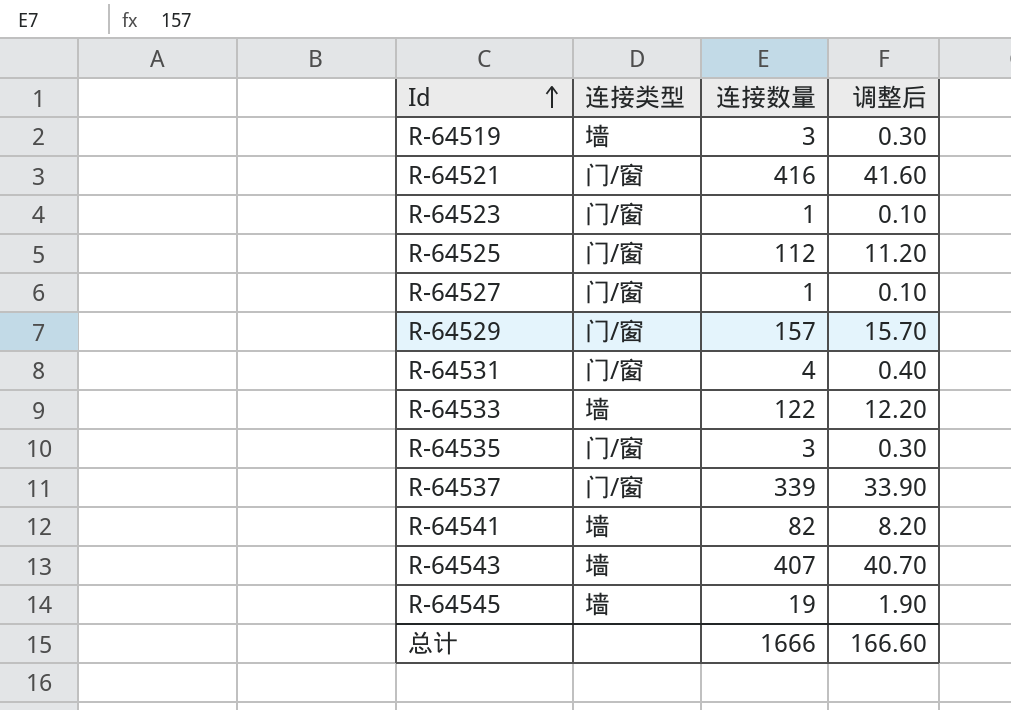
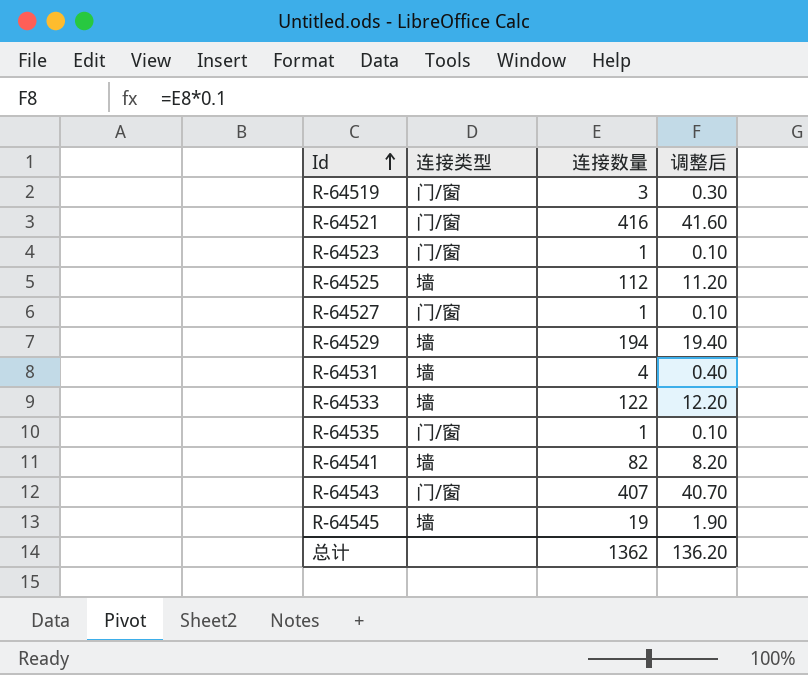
row R-64537: 门/窗 | 339 | 33.90 -> none
R-64519 | 连接类型: 墙 -> 门/窗
R-64525 | 连接类型: 门/窗 -> 墙
R-64529 | 连接类型: 门/窗 -> 墙
R-64529 | 连接数量: 157 -> 194
R-64529 | 调整后: 15.70 -> 19.40
R-64531 | 连接类型: 门/窗 -> 墙
R-64535 | 连接数量: 3 -> 1
R-64535 | 调整后: 0.30 -> 0.10
R-64543 | 连接类型: 墙 -> 门/窗
总计 | 连接数量: 1666 -> 1362
总计 | 调整后: 166.60 -> 136.20

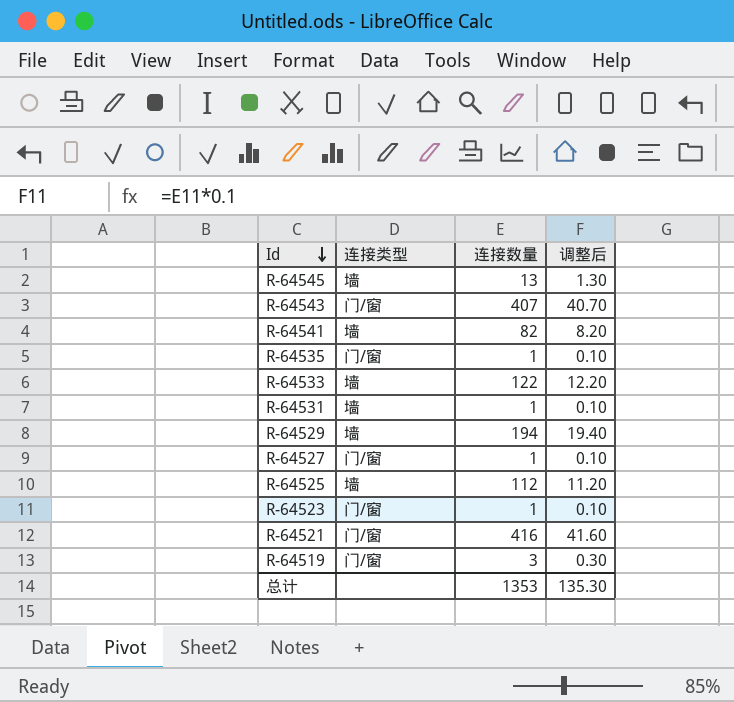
row order: Id ascending -> Id descending
R-64545 | 连接数量: 19 -> 13
R-64545 | 调整后: 1.90 -> 1.30
R-64531 | 连接数量: 4 -> 1
R-64531 | 调整后: 0.40 -> 0.10
总计 | 连接数量: 1362 -> 1353
总计 | 调整后: 136.20 -> 135.30

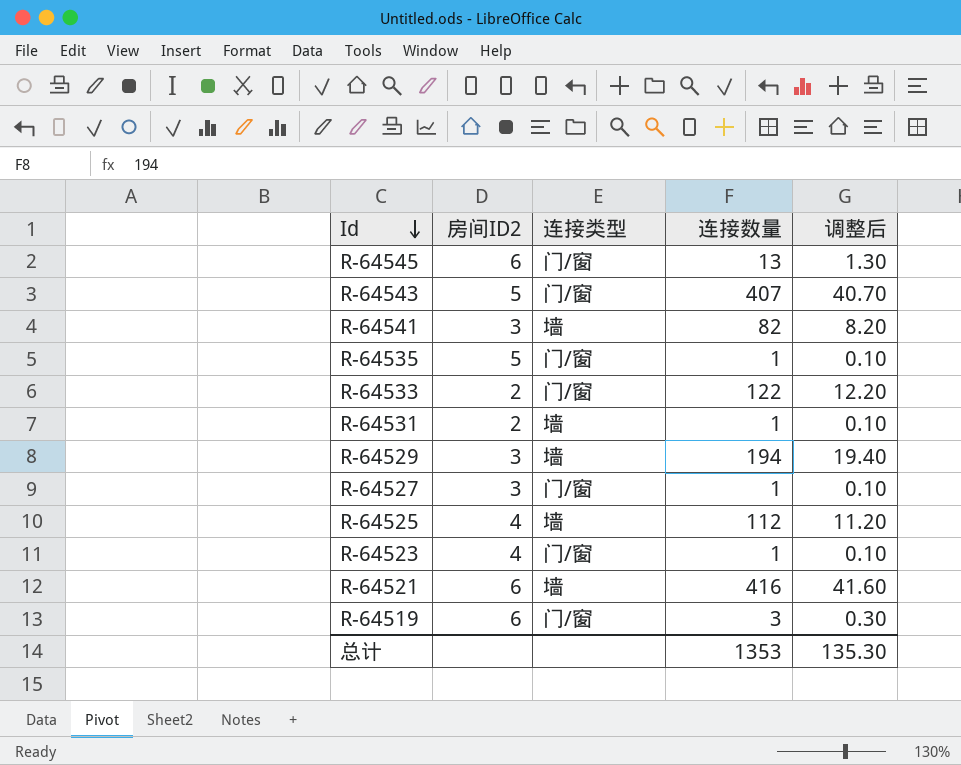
column 房间ID2 | position: none -> 2
R-64545 | 连接类型: 墙 -> 门/窗
R-64533 | 连接类型: 墙 -> 门/窗
R-64521 | 连接类型: 门/窗 -> 墙

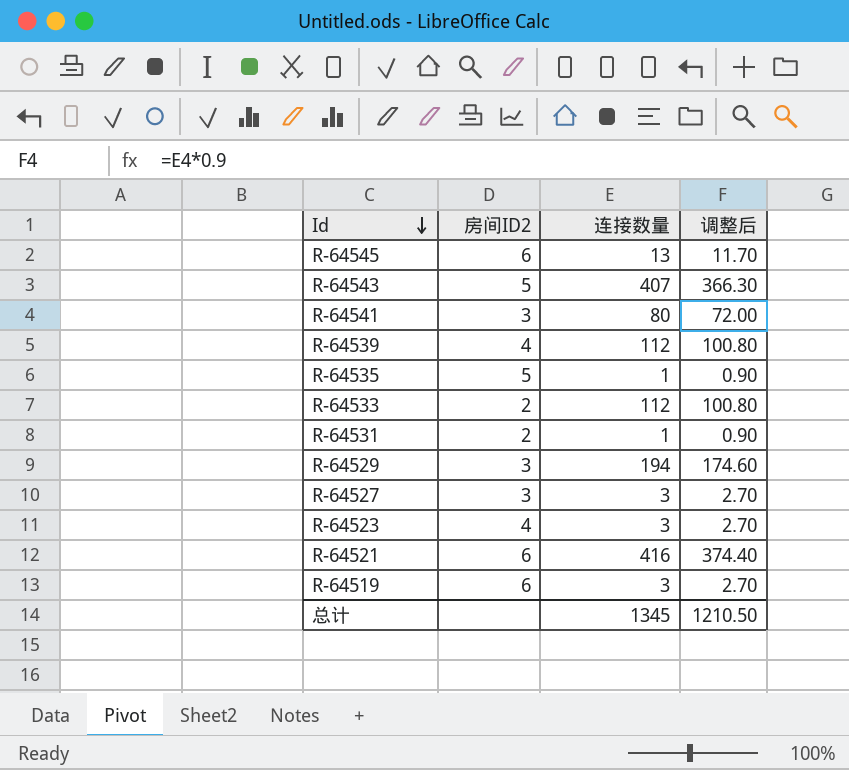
column 连接类型 | position: 3 -> none
column 调整后 | formula: [连接数量] * 0.1 -> [连接数量] * 0.9
row R-64525: 4 | 墙 | 112 | 11.20 -> none
R-64541 | 连接数量: 82 -> 80
row R-64539: none -> 4 | 112 | 100.80
R-64533 | 连接数量: 122 -> 112
R-64527 | 连接数量: 1 -> 3
R-64523 | 连接数量: 1 -> 3
总计 | 连接数量: 1353 -> 1345
总计 | 调整后: 135.30 -> 1210.50

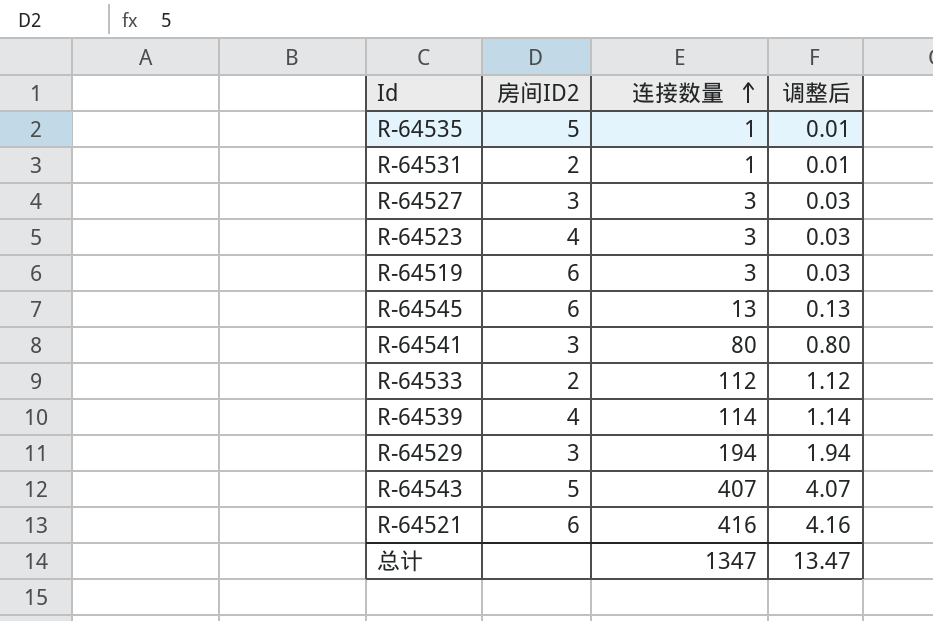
row order: Id descending -> 连接数量 ascending
column 调整后 | formula: [连接数量] * 0.9 -> [连接数量] * 0.01
R-64539 | 连接数量: 112 -> 114
总计 | 连接数量: 1345 -> 1347
总计 | 调整后: 1210.50 -> 13.47

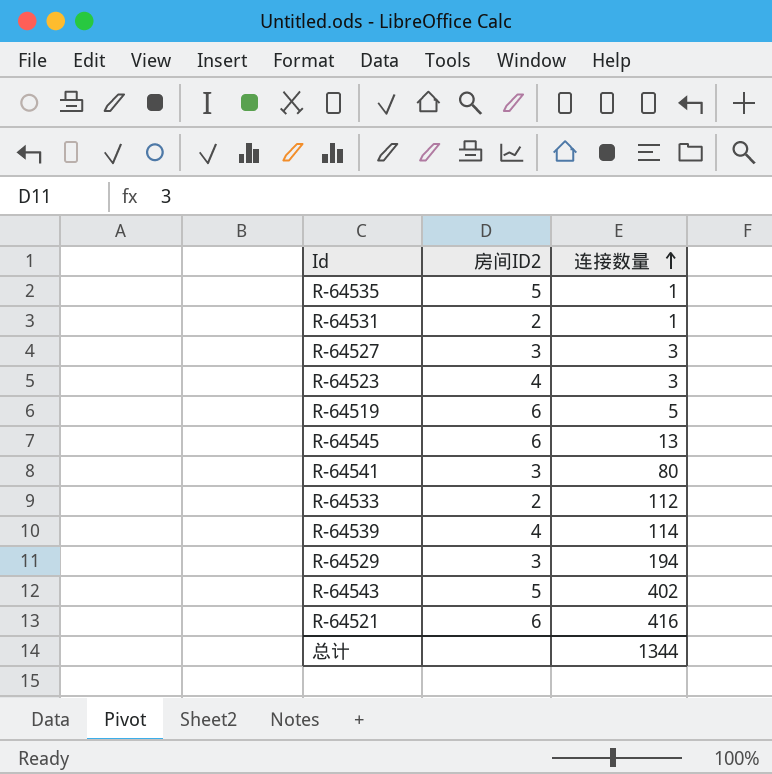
column 调整后 | formula: [连接数量] * 0.01 -> none
R-64519 | 连接数量: 3 -> 5
R-64543 | 连接数量: 407 -> 402
总计 | 连接数量: 1347 -> 1344

